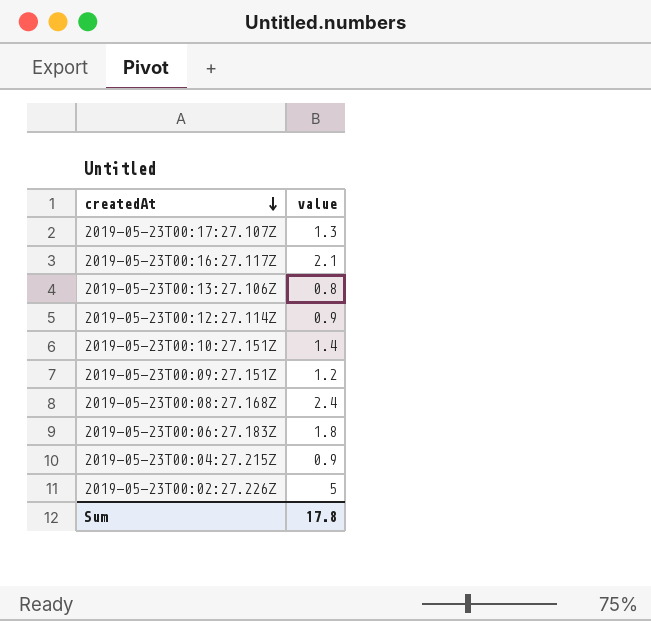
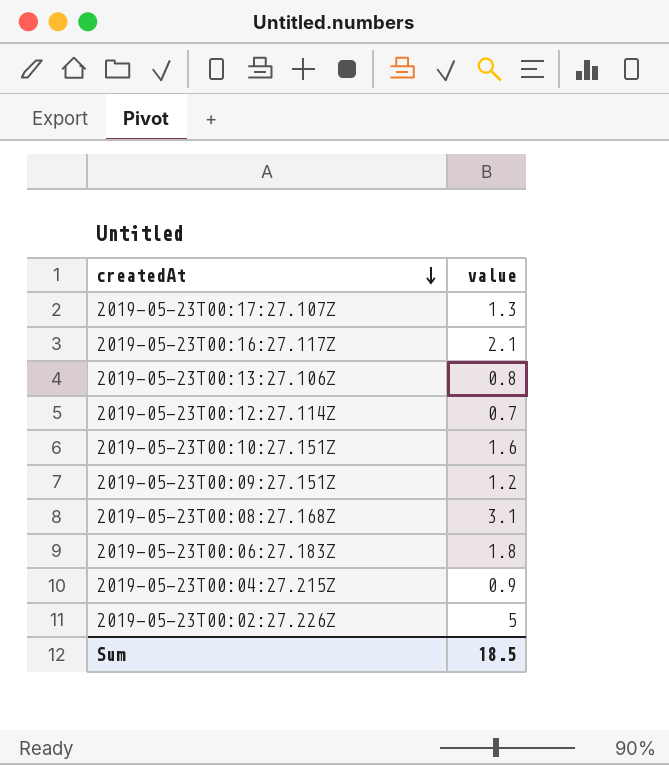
2019-05-23T00:12:27.114Z | value: 0.9 -> 0.7
2019-05-23T00:10:27.151Z | value: 1.4 -> 1.6
2019-05-23T00:08:27.168Z | value: 2.4 -> 3.1
Sum | value: 17.8 -> 18.5

